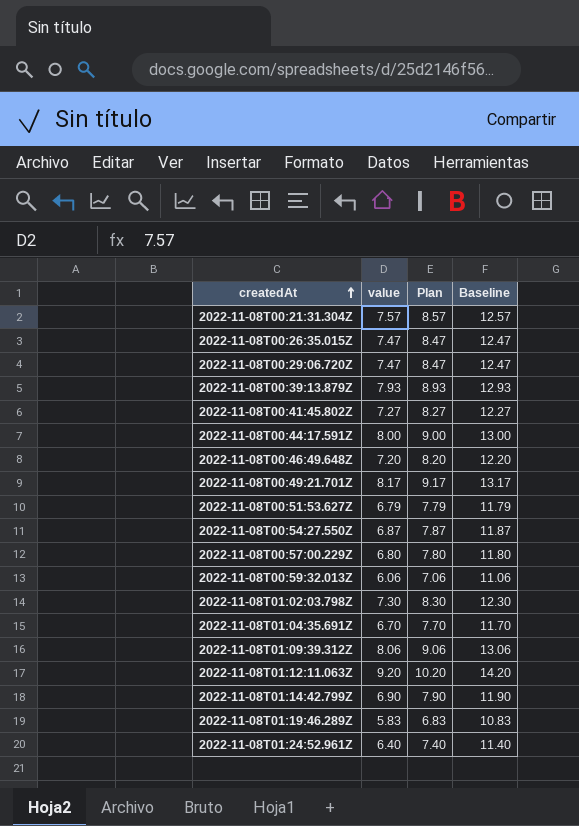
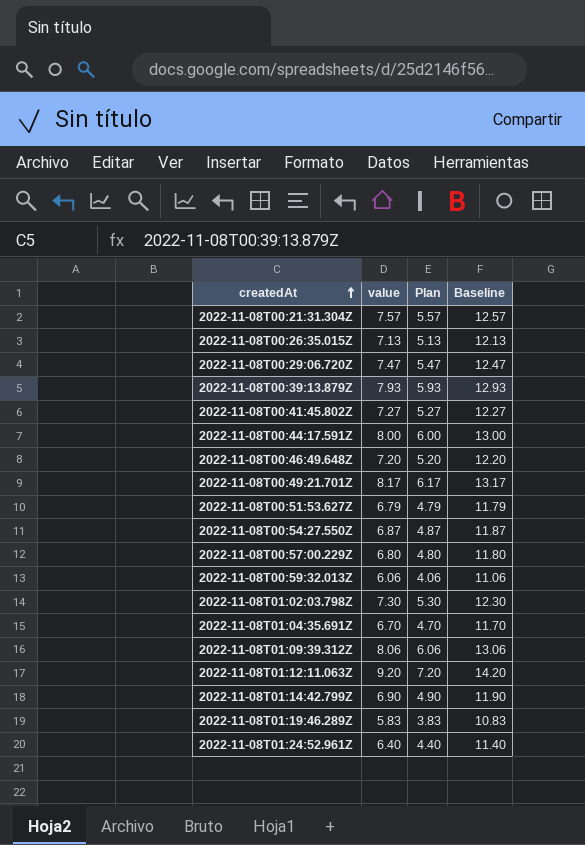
column Plan | formula: [value] + 1 -> [value] - 2
2022-11-08T00:26:35.015Z | value: 7.47 -> 7.13
2022-11-08T00:26:35.015Z | Baseline: 12.47 -> 12.13

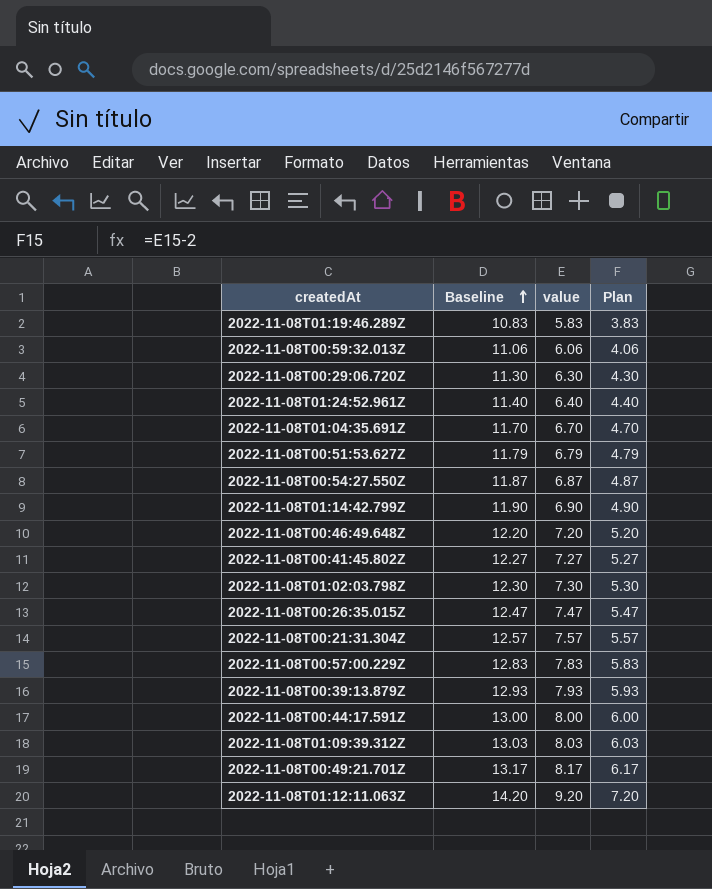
row order: createdAt ascending -> Baseline ascending
column Baseline | position: 4 -> 2
2022-11-08T00:29:06.720Z | Baseline: 12.47 -> 11.30
2022-11-08T00:29:06.720Z | value: 7.47 -> 6.30
2022-11-08T00:29:06.720Z | Plan: 5.47 -> 4.30
2022-11-08T00:26:35.015Z | Baseline: 12.13 -> 12.47
2022-11-08T00:26:35.015Z | value: 7.13 -> 7.47
2022-11-08T00:26:35.015Z | Plan: 5.13 -> 5.47
2022-11-08T00:57:00.229Z | Baseline: 11.80 -> 12.83
2022-11-08T00:57:00.229Z | value: 6.80 -> 7.83
2022-11-08T00:57:00.229Z | Plan: 4.80 -> 5.83
2022-11-08T01:09:39.312Z | Baseline: 13.06 -> 13.03
2022-11-08T01:09:39.312Z | value: 8.06 -> 8.03
2022-11-08T01:09:39.312Z | Plan: 6.06 -> 6.03

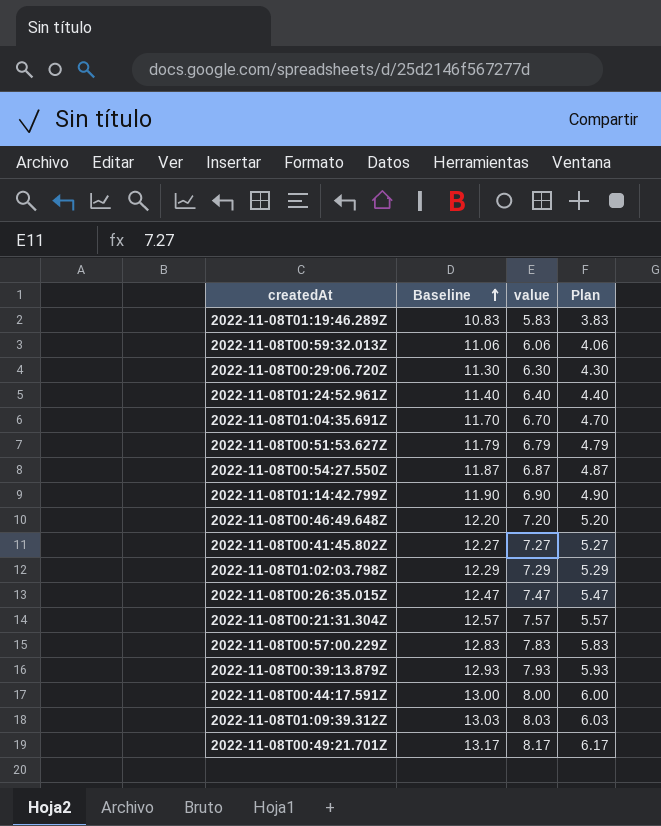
row 2022-11-08T01:12:11.063Z: 14.20 | 9.20 | 7.20 -> none
2022-11-08T01:02:03.798Z | Baseline: 12.30 -> 12.29
2022-11-08T01:02:03.798Z | value: 7.30 -> 7.29
2022-11-08T01:02:03.798Z | Plan: 5.30 -> 5.29

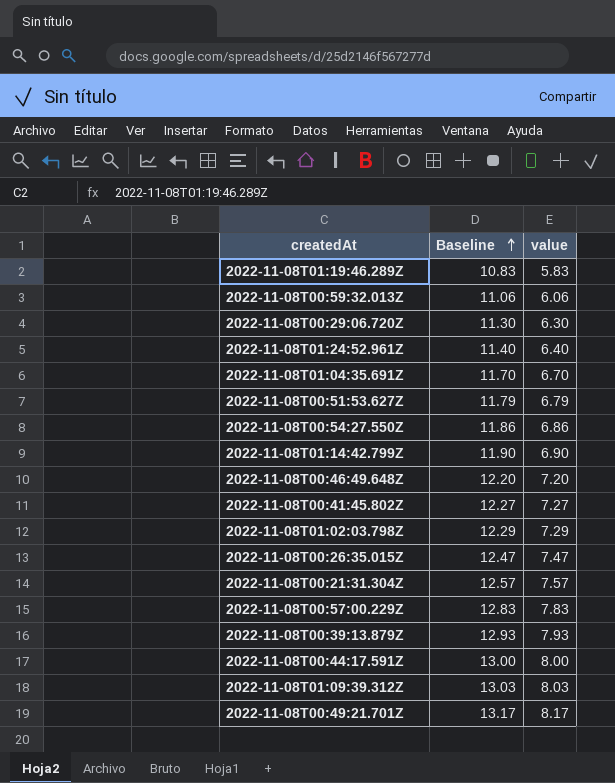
column Plan | formula: [value] - 2 -> none
2022-11-08T00:54:27.550Z | Baseline: 11.87 -> 11.86
2022-11-08T00:54:27.550Z | value: 6.87 -> 6.86

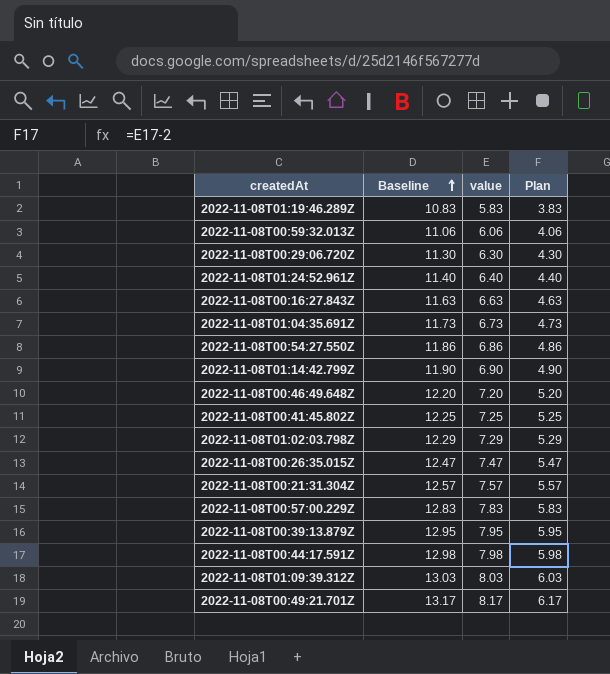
column Plan | formula: none -> [value] - 2
row 2022-11-08T00:51:53.627Z: 11.79 | 6.79 -> none
row 2022-11-08T00:16:27.843Z: none -> 11.63 | 6.63 | 4.63
2022-11-08T01:04:35.691Z | Baseline: 11.70 -> 11.73
2022-11-08T01:04:35.691Z | value: 6.70 -> 6.73
2022-11-08T00:41:45.802Z | Baseline: 12.27 -> 12.25
2022-11-08T00:41:45.802Z | value: 7.27 -> 7.25
2022-11-08T00:39:13.879Z | Baseline: 12.93 -> 12.95
2022-11-08T00:39:13.879Z | value: 7.93 -> 7.95
2022-11-08T00:44:17.591Z | Baseline: 13.00 -> 12.98
2022-11-08T00:44:17.591Z | value: 8.00 -> 7.98

